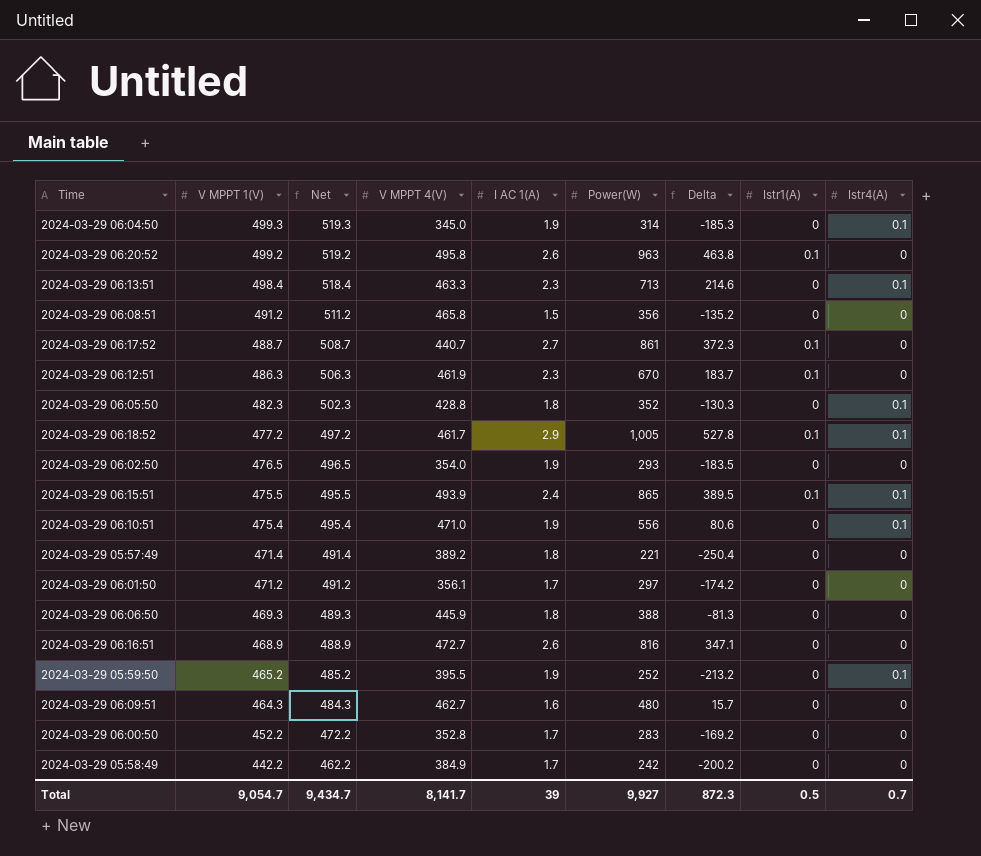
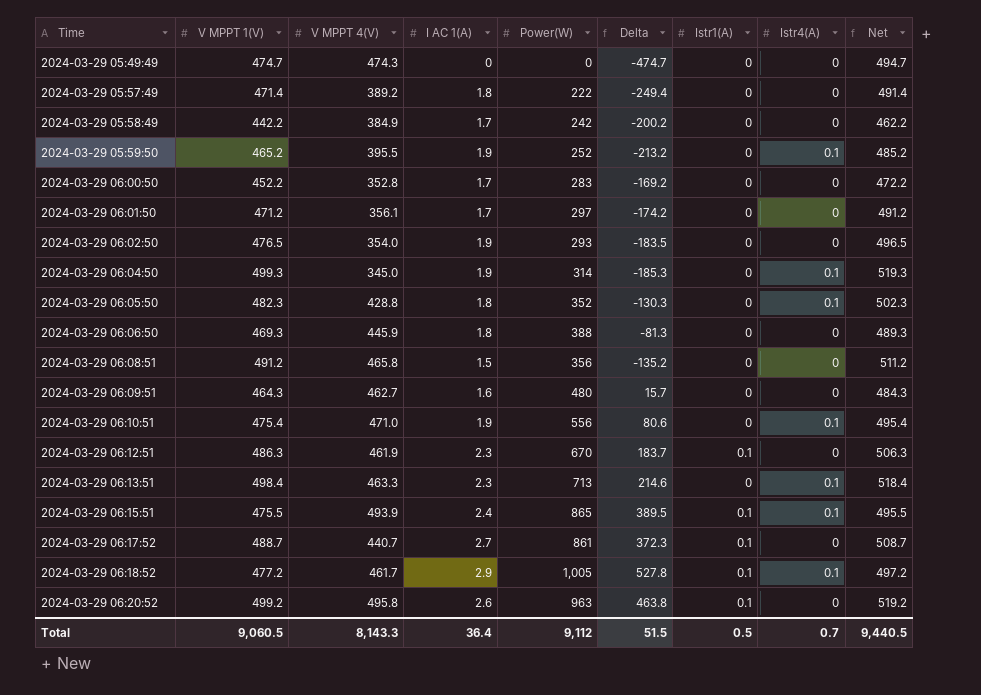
row order: V MPPT 1(V) descending -> Time ascending
column Net | position: 3 -> 9
row 2024-03-29 06:16:51: 468.9 | 488.9 | 472.7 | 2.6 | 816 | 347.1 | 0 | 0 -> none
row 2024-03-29 05:49:49: none -> 474.7 | 474.3 | 0 | 0 | -474.7 | 0 | 0 | 494.7
2024-03-29 05:57:49 | Power(W): 221 -> 222
2024-03-29 05:57:49 | Delta: -250.4 -> -249.4
Total | V MPPT 1(V): 9,054.7 -> 9,060.5
Total | V MPPT 4(V): 8,141.7 -> 8,143.3
Total | I AC 1(A): 39 -> 36.4
Total | Power(W): 9,927 -> 9,112
Total | Delta: 872.3 -> 51.5
Total | Net: 9,434.7 -> 9,440.5

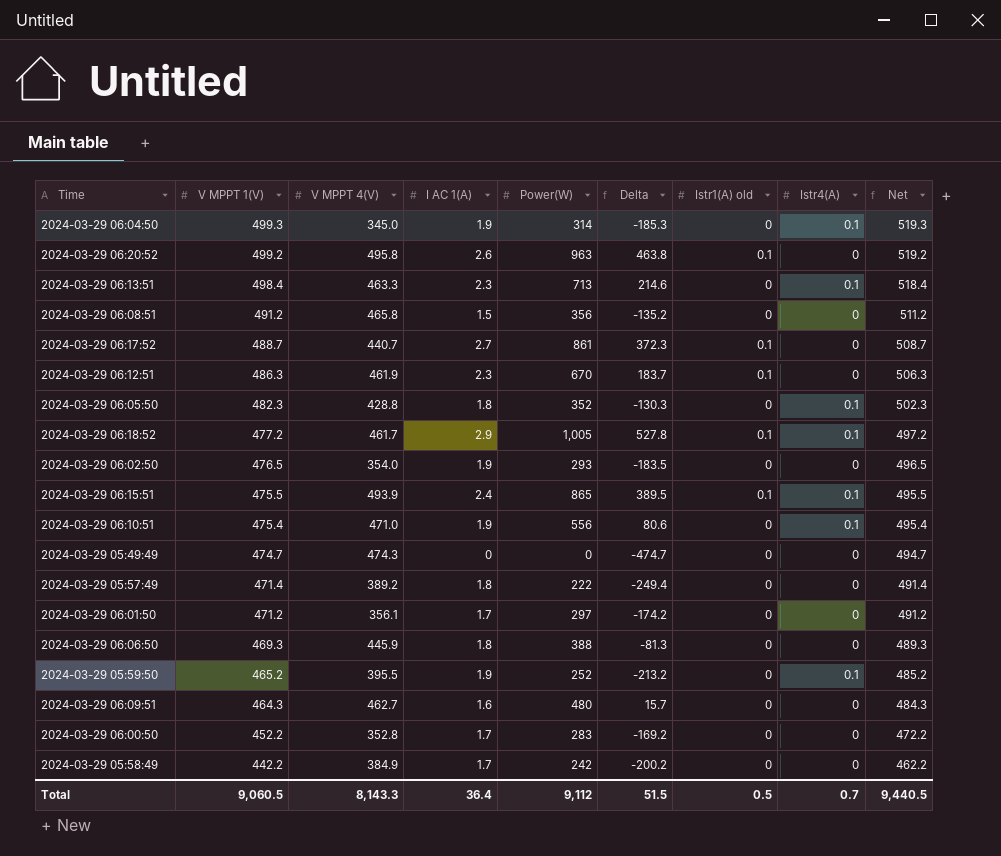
row order: Time ascending -> V MPPT 1(V) descending
column name: Istr1(A) -> Istr1(A) old

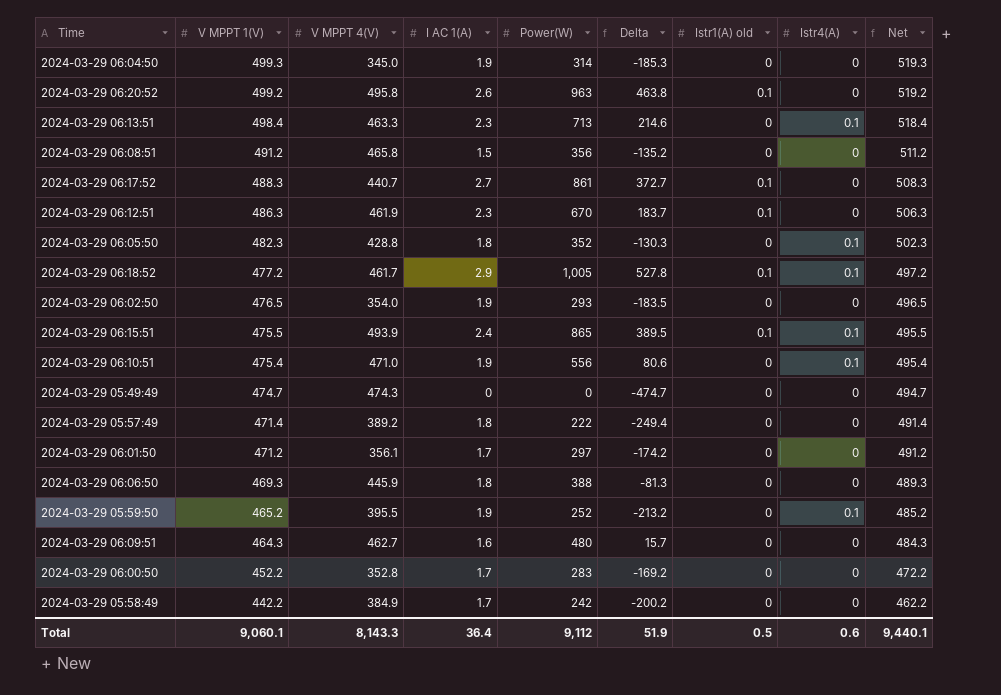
2024-03-29 06:04:50 | Istr4(A): 0.1 -> 0
2024-03-29 06:17:52 | V MPPT 1(V): 488.7 -> 488.3
2024-03-29 06:17:52 | Delta: 372.3 -> 372.7
2024-03-29 06:17:52 | Net: 508.7 -> 508.3
Total | V MPPT 1(V): 9,060.5 -> 9,060.1
Total | Delta: 51.5 -> 51.9
Total | Istr4(A): 0.7 -> 0.6
Total | Net: 9,440.5 -> 9,440.1

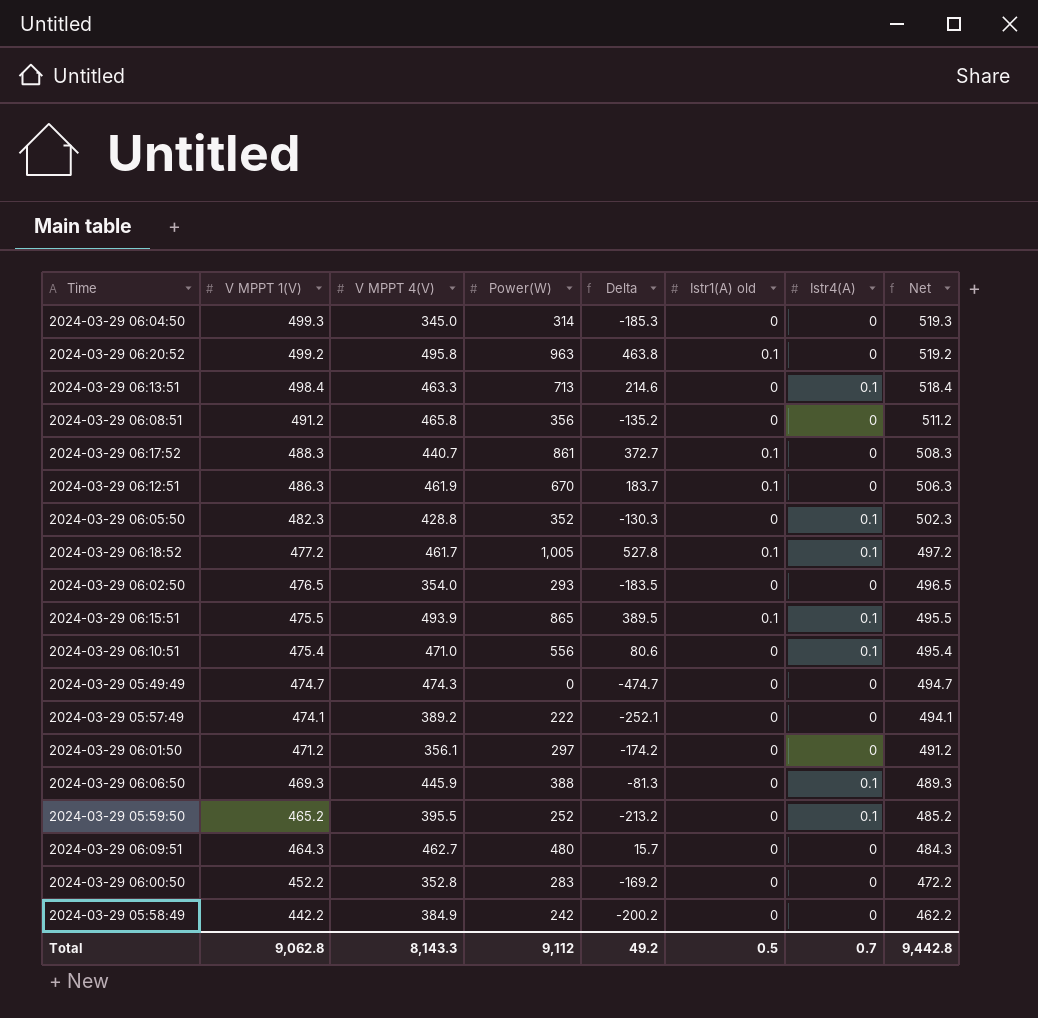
column I AC 1(A) | position: 4 -> none
2024-03-29 05:57:49 | V MPPT 1(V): 471.4 -> 474.1
2024-03-29 05:57:49 | Delta: -249.4 -> -252.1
2024-03-29 05:57:49 | Net: 491.4 -> 494.1
2024-03-29 06:06:50 | Istr4(A): 0 -> 0.1
Total | V MPPT 1(V): 9,060.1 -> 9,062.8
Total | Delta: 51.9 -> 49.2
Total | Istr4(A): 0.6 -> 0.7
Total | Net: 9,440.1 -> 9,442.8

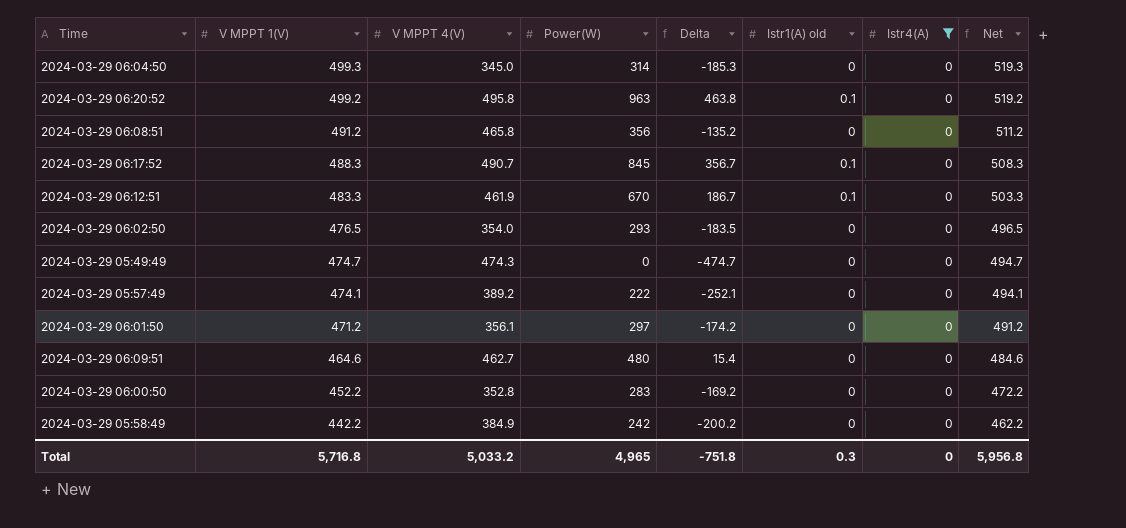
filter: none -> Istr4(A) = 0
2024-03-29 06:17:52 | V MPPT 4(V): 440.7 -> 490.7
2024-03-29 06:17:52 | Power(W): 861 -> 845
2024-03-29 06:17:52 | Delta: 372.7 -> 356.7
2024-03-29 06:12:51 | V MPPT 1(V): 486.3 -> 483.3
2024-03-29 06:12:51 | Delta: 183.7 -> 186.7
2024-03-29 06:12:51 | Net: 506.3 -> 503.3
2024-03-29 06:09:51 | V MPPT 1(V): 464.3 -> 464.6
2024-03-29 06:09:51 | Delta: 15.7 -> 15.4
2024-03-29 06:09:51 | Net: 484.3 -> 484.6
Total | V MPPT 1(V): 9,062.8 -> 5,716.8
Total | V MPPT 4(V): 8,143.3 -> 5,033.2
Total | Power(W): 9,112 -> 4,965
Total | Delta: 49.2 -> -751.8
Total | Istr1(A) old: 0.5 -> 0.3
Total | Istr4(A): 0.7 -> 0
Total | Net: 9,442.8 -> 5,956.8

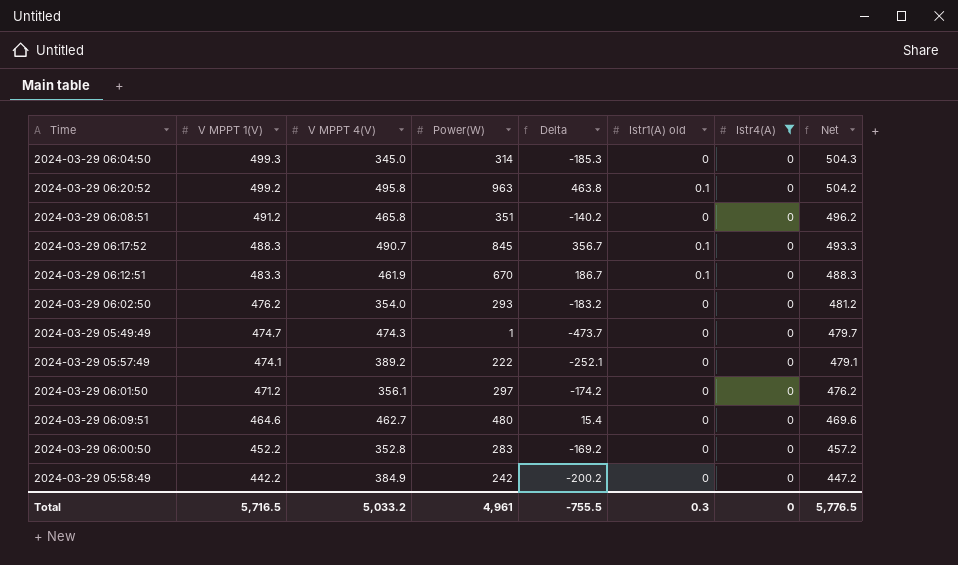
column Net | formula: [V MPPT 1(V)] + 20 -> [V MPPT 1(V)] + 5
2024-03-29 06:08:51 | Power(W): 356 -> 351
2024-03-29 06:08:51 | Delta: -135.2 -> -140.2
2024-03-29 06:02:50 | V MPPT 1(V): 476.5 -> 476.2
2024-03-29 06:02:50 | Delta: -183.5 -> -183.2
2024-03-29 05:49:49 | Power(W): 0 -> 1
2024-03-29 05:49:49 | Delta: -474.7 -> -473.7
Total | V MPPT 1(V): 5,716.8 -> 5,716.5
Total | Power(W): 4,965 -> 4,961
Total | Delta: -751.8 -> -755.5
Total | Net: 5,956.8 -> 5,776.5

